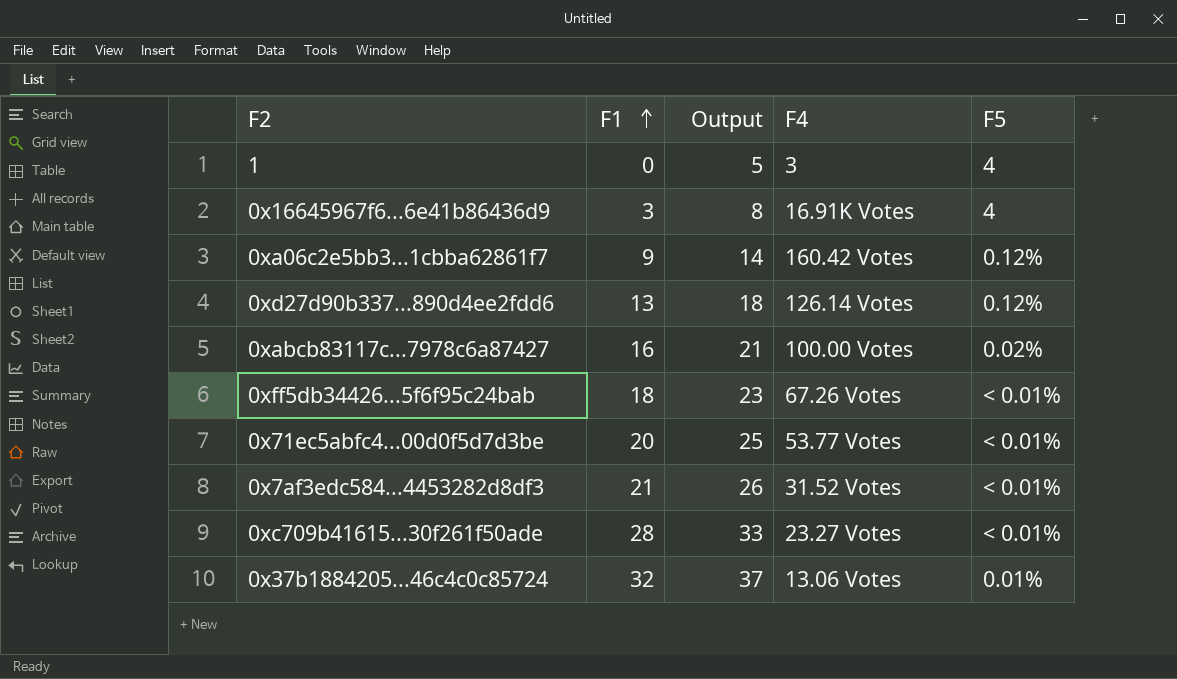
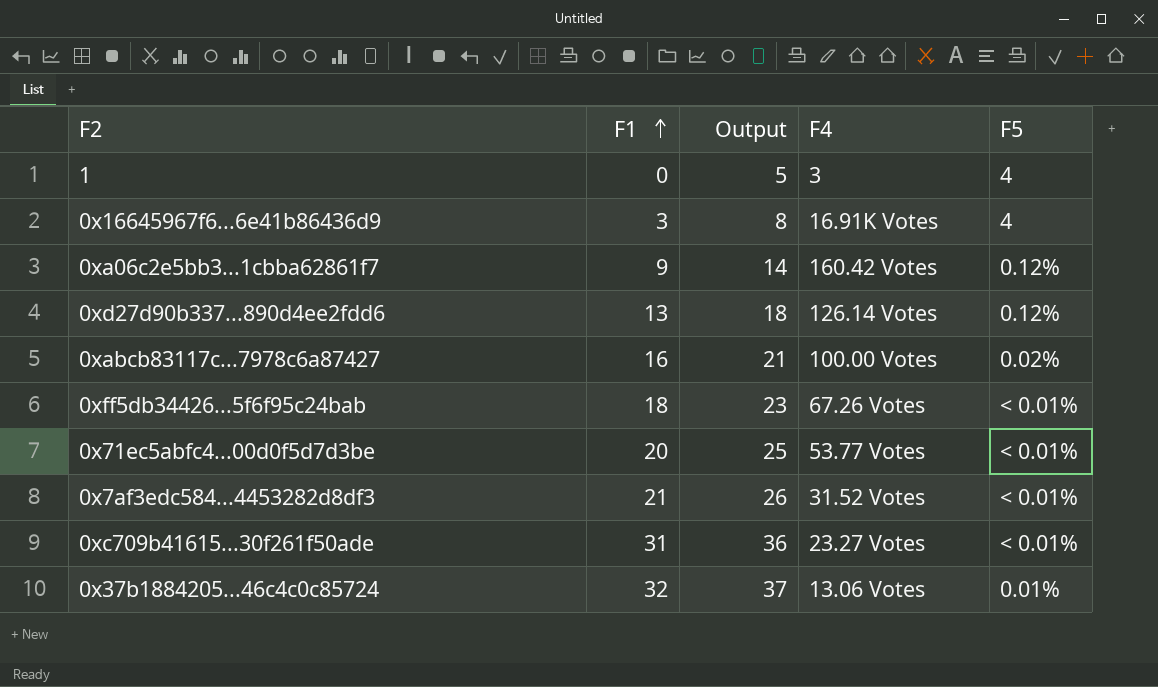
0xc709b41615...30f261f50ade | F1: 28 -> 31
0xc709b41615...30f261f50ade | Output: 33 -> 36

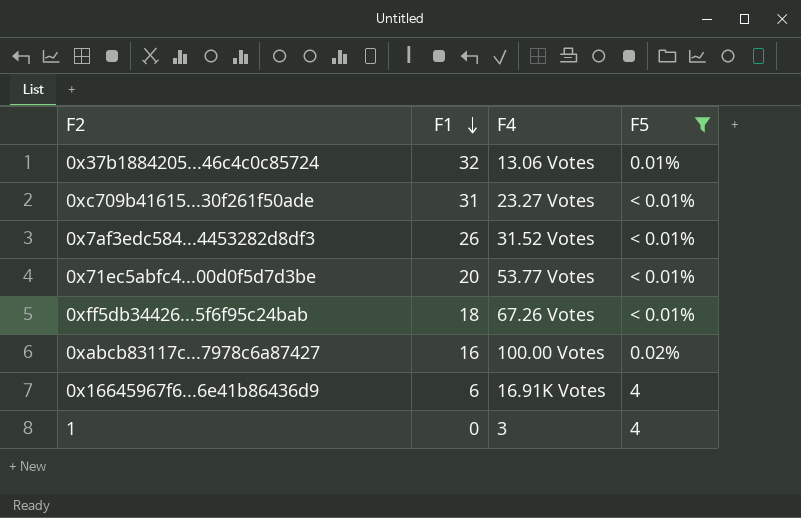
filter: none -> F5 != 0.12%
row order: F1 ascending -> F1 descending
column Output | formula: [F1] + 5 -> none
0x7af3edc584...4453282d8df3 | F1: 21 -> 26
0x16645967f6...6e41b86436d9 | F1: 3 -> 6

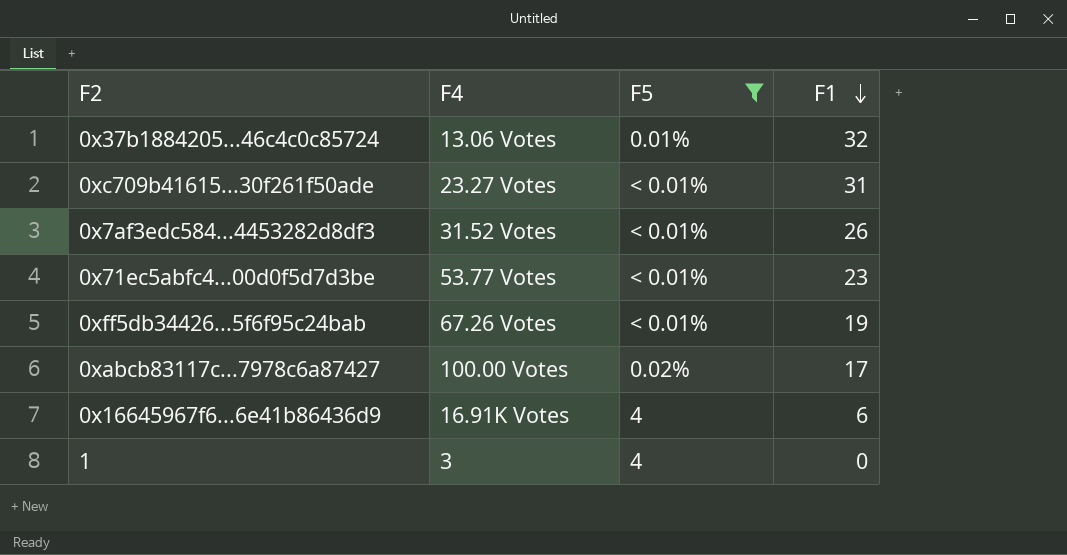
column F1 | position: 2 -> 4
0x71ec5abfc4...00d0f5d7d3be | F1: 20 -> 23
0xff5db34426...5f6f95c24bab | F1: 18 -> 19
0xabcb83117c...7978c6a87427 | F1: 16 -> 17

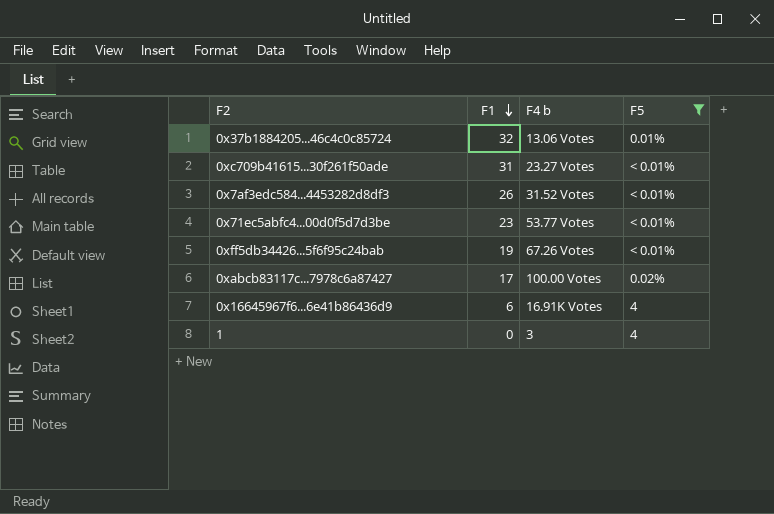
column F1 | position: 4 -> 2
column name: F4 -> F4 b

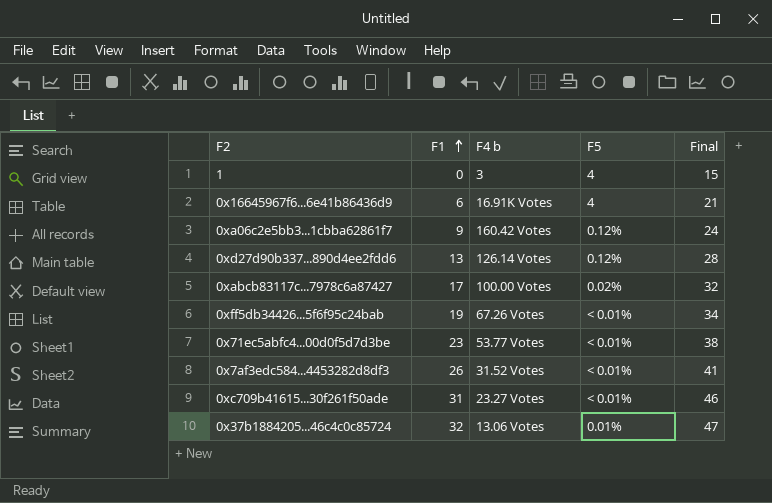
filter: F5 != 0.12% -> none
row order: F1 descending -> F1 ascending
column Final | formula: none -> [F1] + 15

